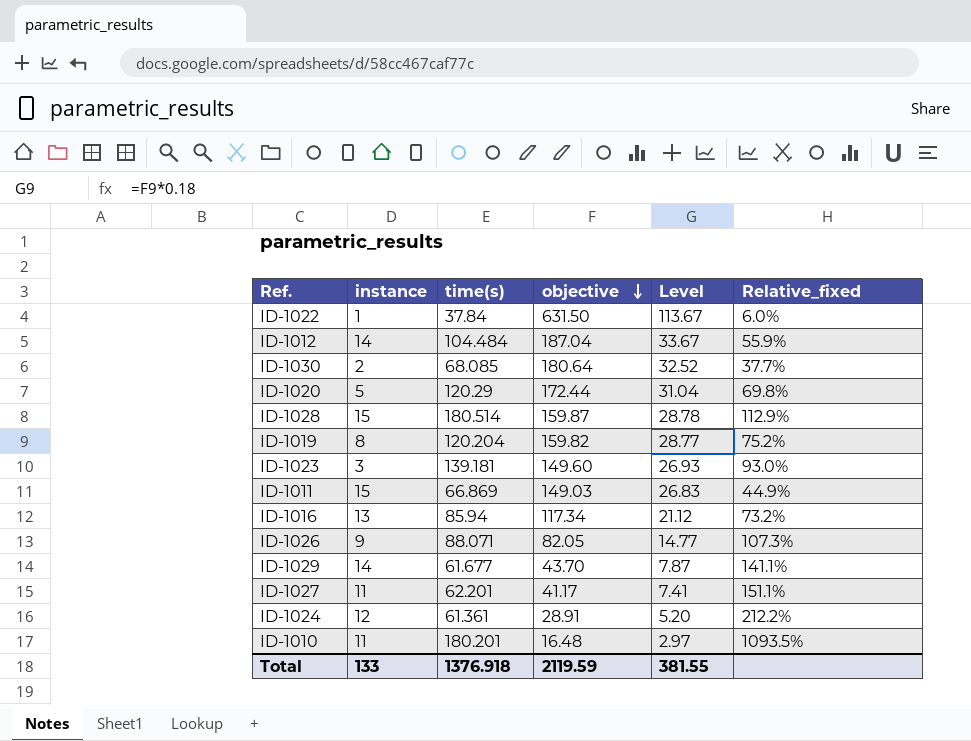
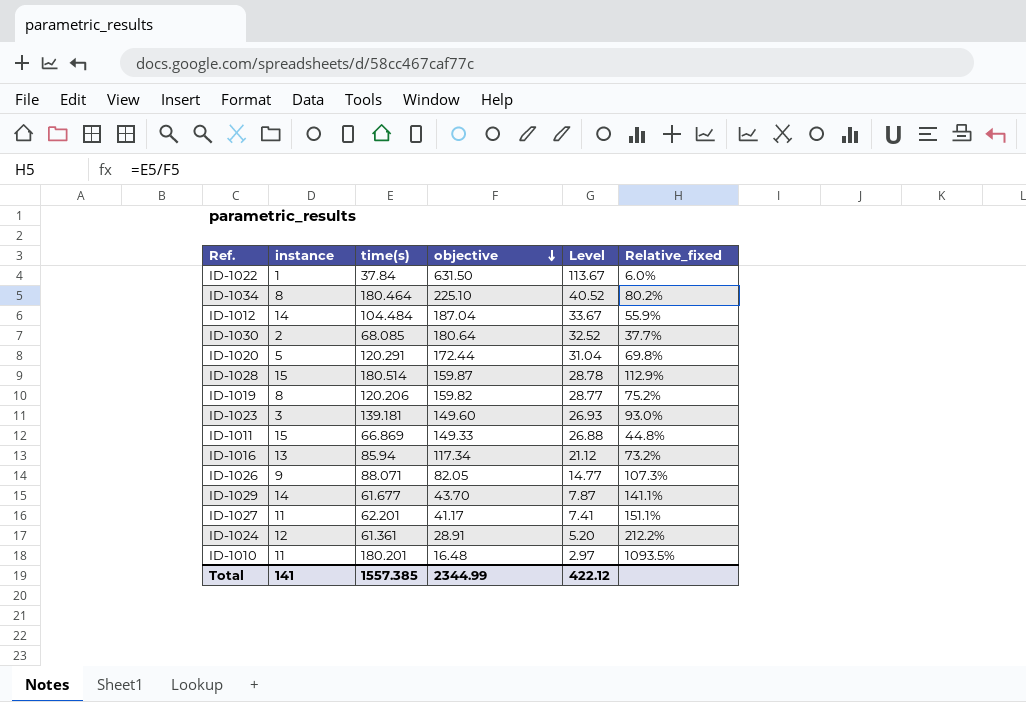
row ID-1034: none -> 8 | 180.464 | 225.10 | 40.52 | 80.2%
ID-1020 | time(s): 120.29 -> 120.291
ID-1019 | time(s): 120.204 -> 120.206
ID-1011 | objective: 149.03 -> 149.33
ID-1011 | Level: 26.83 -> 26.88
ID-1011 | Relative_fixed: 44.9% -> 44.8%
Total | instance: 133 -> 141
Total | time(s): 1376.918 -> 1557.385
Total | objective: 2119.59 -> 2344.99
Total | Level: 381.55 -> 422.12

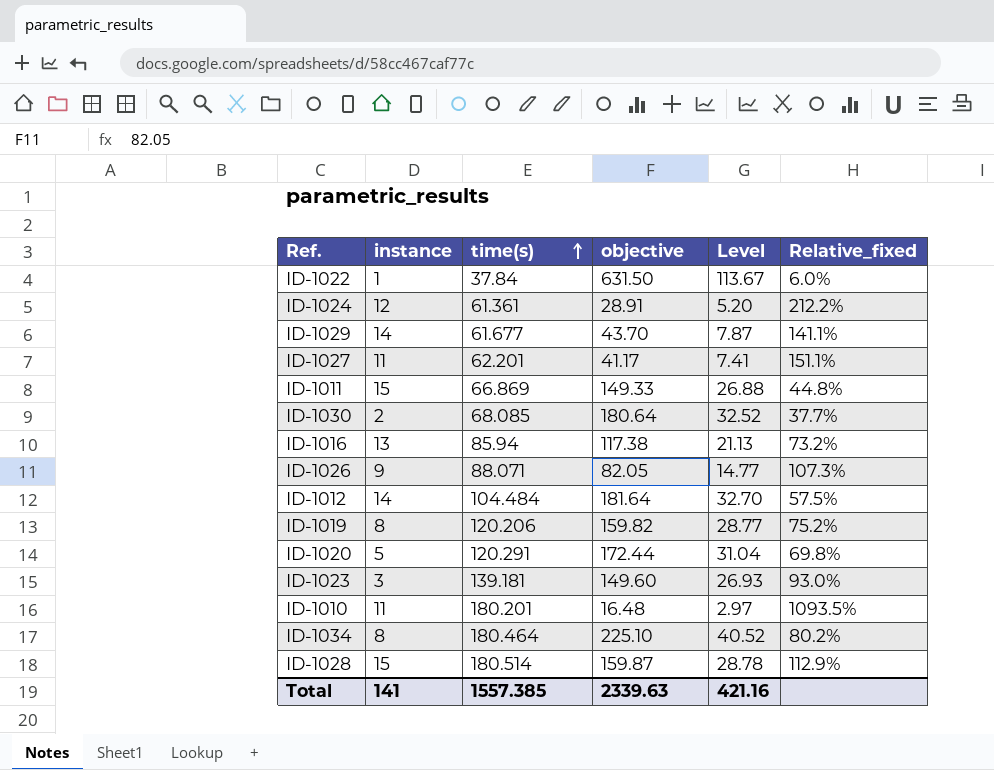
row order: objective descending -> time(s) ascending
ID-1016 | objective: 117.34 -> 117.38
ID-1016 | Level: 21.12 -> 21.13
ID-1012 | objective: 187.04 -> 181.64
ID-1012 | Level: 33.67 -> 32.70
ID-1012 | Relative_fixed: 55.9% -> 57.5%
Total | objective: 2344.99 -> 2339.63
Total | Level: 422.12 -> 421.16

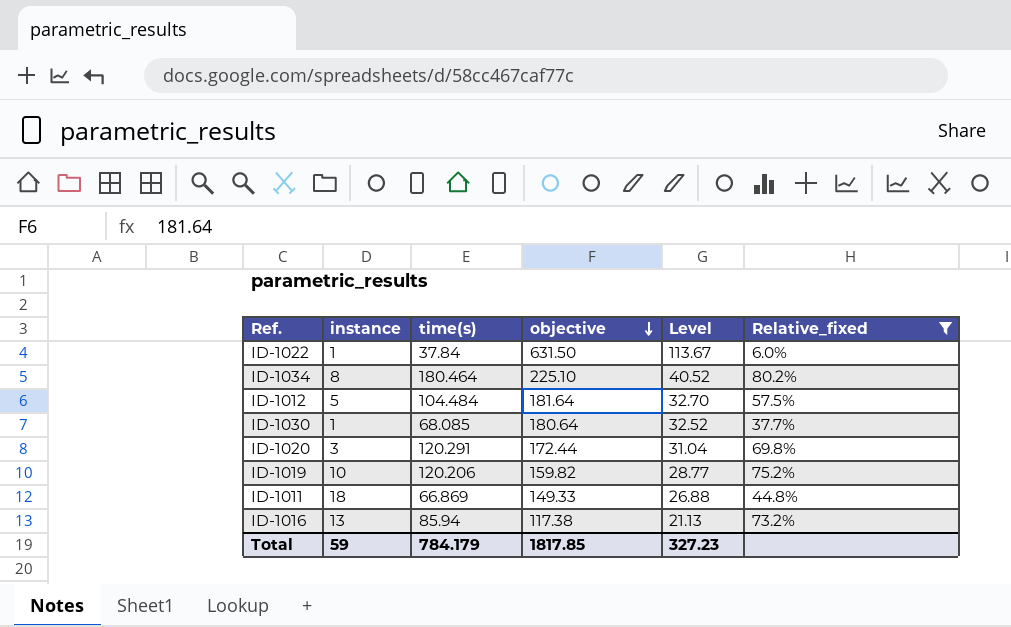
filter: none -> Relative_fixed <= 80.2%
row order: time(s) ascending -> objective descending
ID-1012 | instance: 14 -> 5
ID-1030 | instance: 2 -> 1
ID-1020 | instance: 5 -> 3
ID-1019 | instance: 8 -> 10
ID-1011 | instance: 15 -> 18
Total | instance: 141 -> 59
Total | time(s): 1557.385 -> 784.179
Total | objective: 2339.63 -> 1817.85
Total | Level: 421.16 -> 327.23

